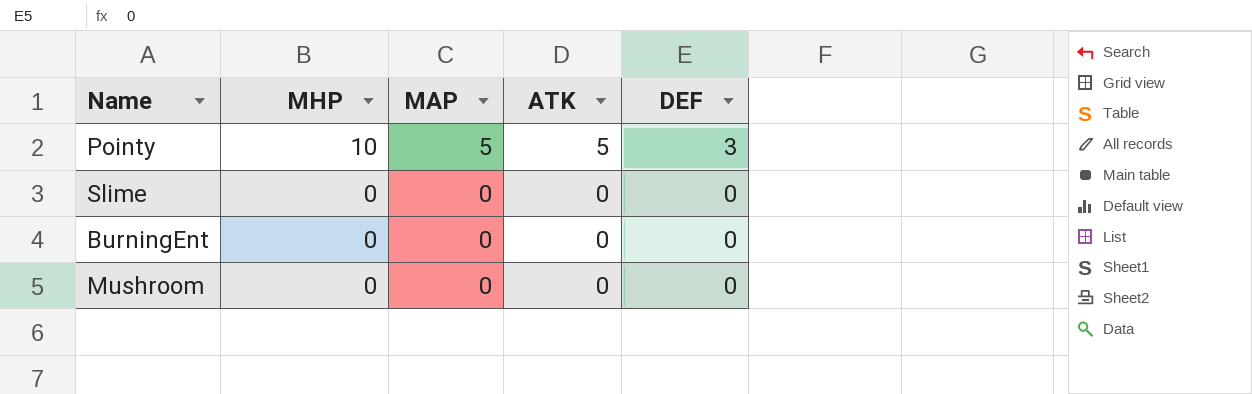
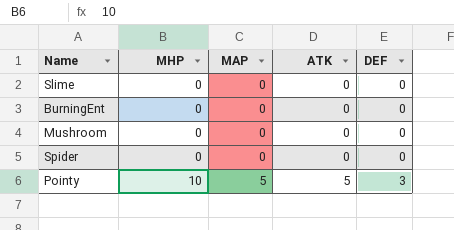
row order: MHP descending -> MHP ascending
row Spider: none -> 0 | 0 | 0 | 0

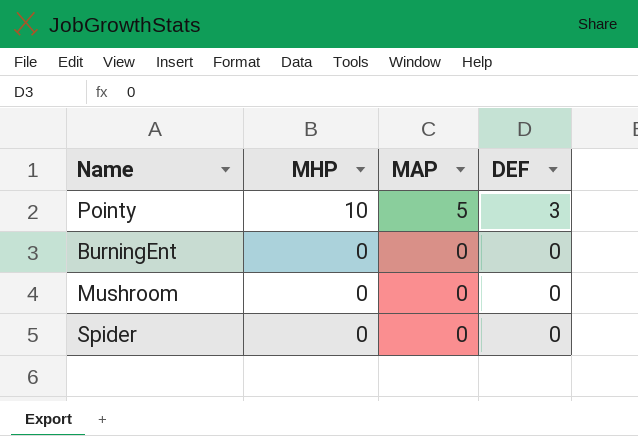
row order: MHP ascending -> MHP descending
column ATK | position: 4 -> none
row Slime: 0 | 0 | 0 | 0 -> none

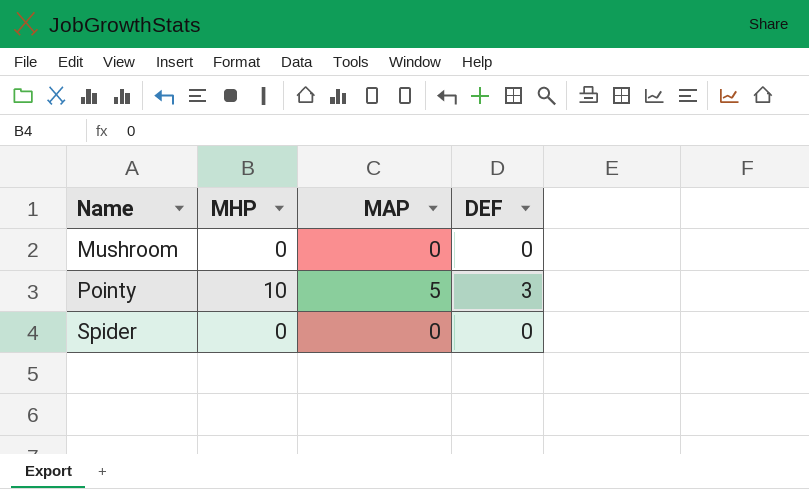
row order: MHP descending -> Name ascending
row BurningEnt: 0 | 0 | 0 -> none

